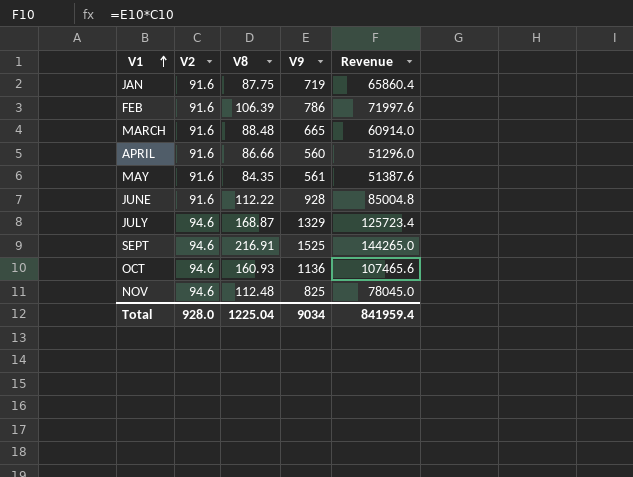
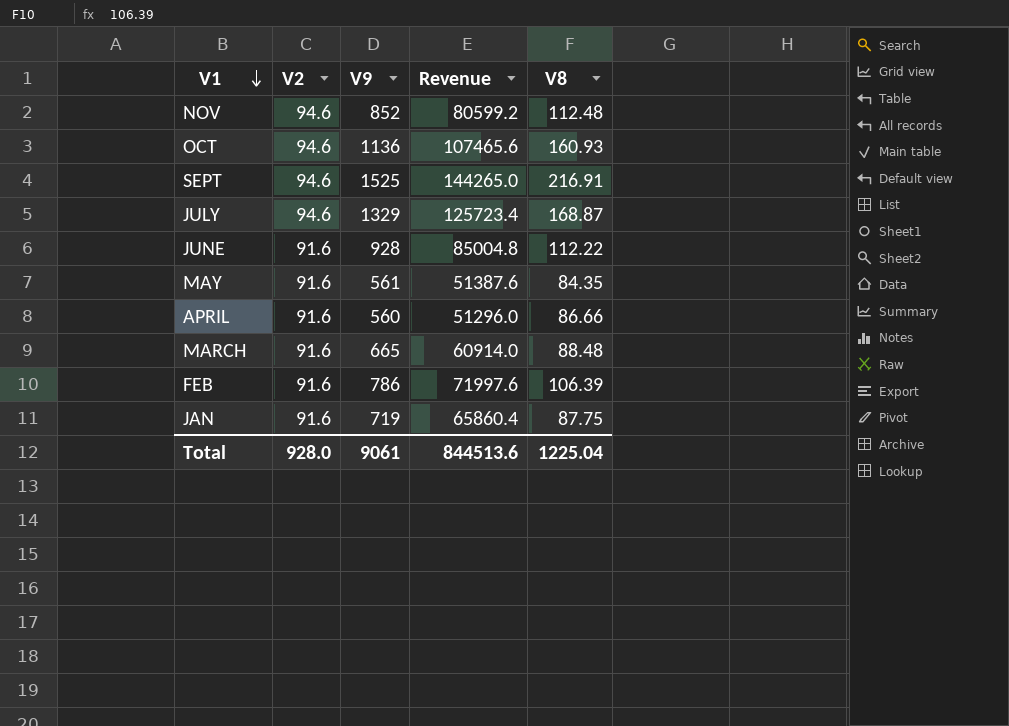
row order: V1 ascending -> V1 descending
column V8 | position: 3 -> 5
NOV | V9: 825 -> 852
NOV | Revenue: 78045.0 -> 80599.2
Total | V9: 9034 -> 9061
Total | Revenue: 841959.4 -> 844513.6

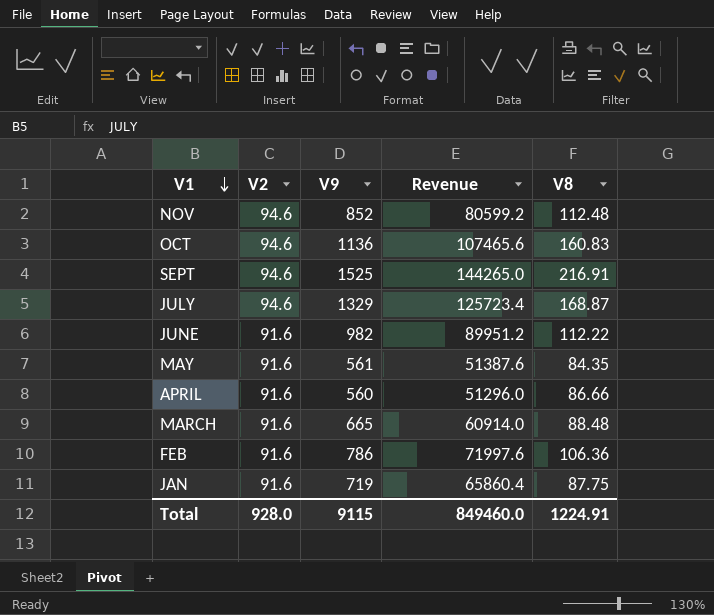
OCT | V8: 160.93 -> 160.83
JUNE | V9: 928 -> 982
JUNE | Revenue: 85004.8 -> 89951.2
FEB | V8: 106.39 -> 106.36
Total | V9: 9061 -> 9115
Total | Revenue: 844513.6 -> 849460.0
Total | V8: 1225.04 -> 1224.91

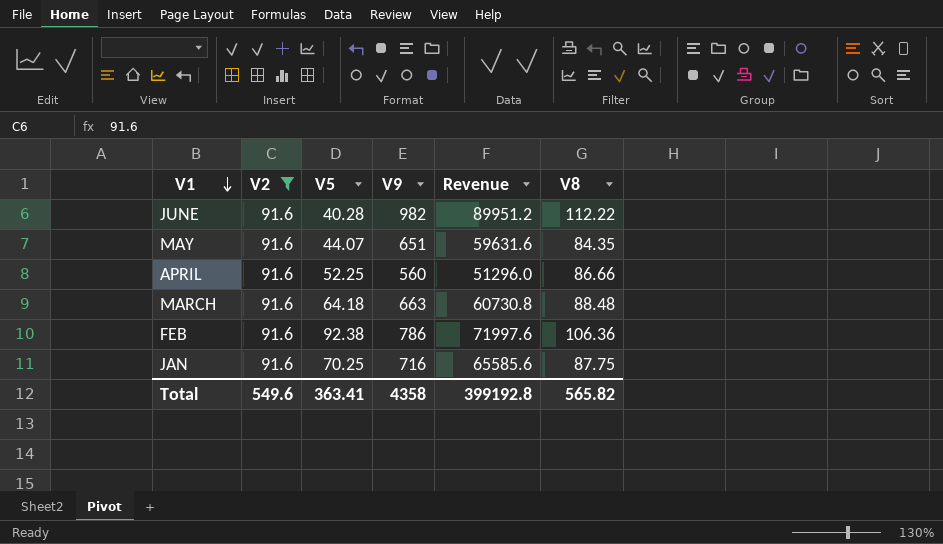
filter: none -> V2 = 91.6
column V5 | position: none -> 3
MAY | V9: 561 -> 651
MAY | Revenue: 51387.6 -> 59631.6
MARCH | V9: 665 -> 663
MARCH | Revenue: 60914.0 -> 60730.8
JAN | V9: 719 -> 716
JAN | Revenue: 65860.4 -> 65585.6
Total | V2: 928.0 -> 549.6
Total | V9: 9115 -> 4358
Total | Revenue: 849460.0 -> 399192.8
Total | V8: 1224.91 -> 565.82

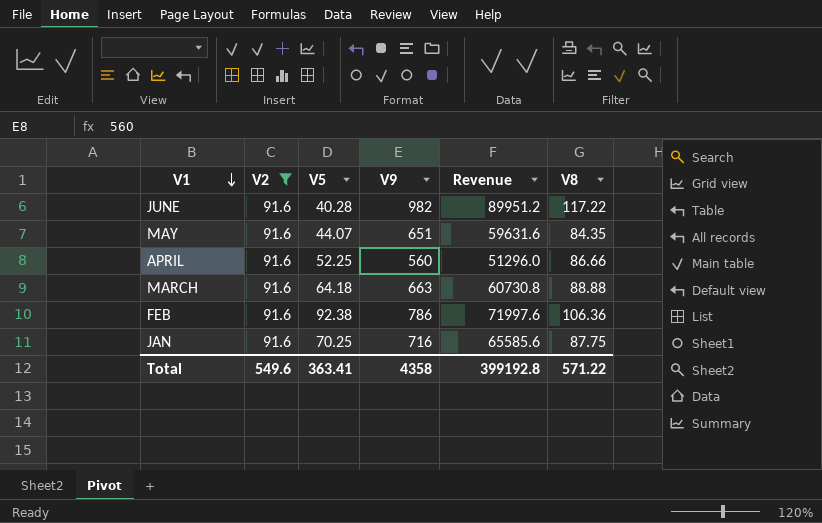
JUNE | V8: 112.22 -> 117.22
MARCH | V8: 88.48 -> 88.88
Total | V8: 565.82 -> 571.22

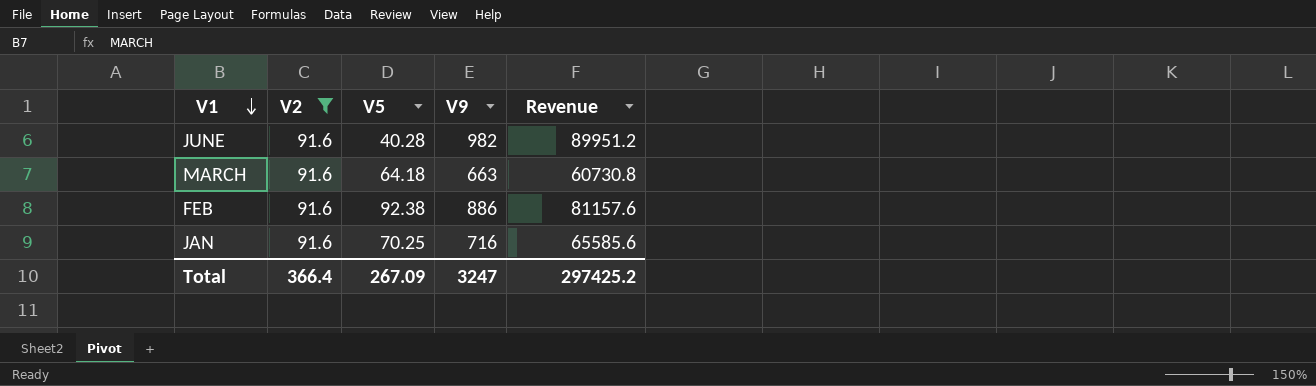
column V8 | position: 6 -> none
row MAY: 91.6 | 44.07 | 651 | 59631.6 | 84.35 -> none
row APRIL: 91.6 | 52.25 | 560 | 51296.0 | 86.66 -> none
FEB | V9: 786 -> 886
FEB | Revenue: 71997.6 -> 81157.6
Total | V2: 549.6 -> 366.4
Total | V5: 363.41 -> 267.09
Total | V9: 4358 -> 3247
Total | Revenue: 399192.8 -> 297425.2

